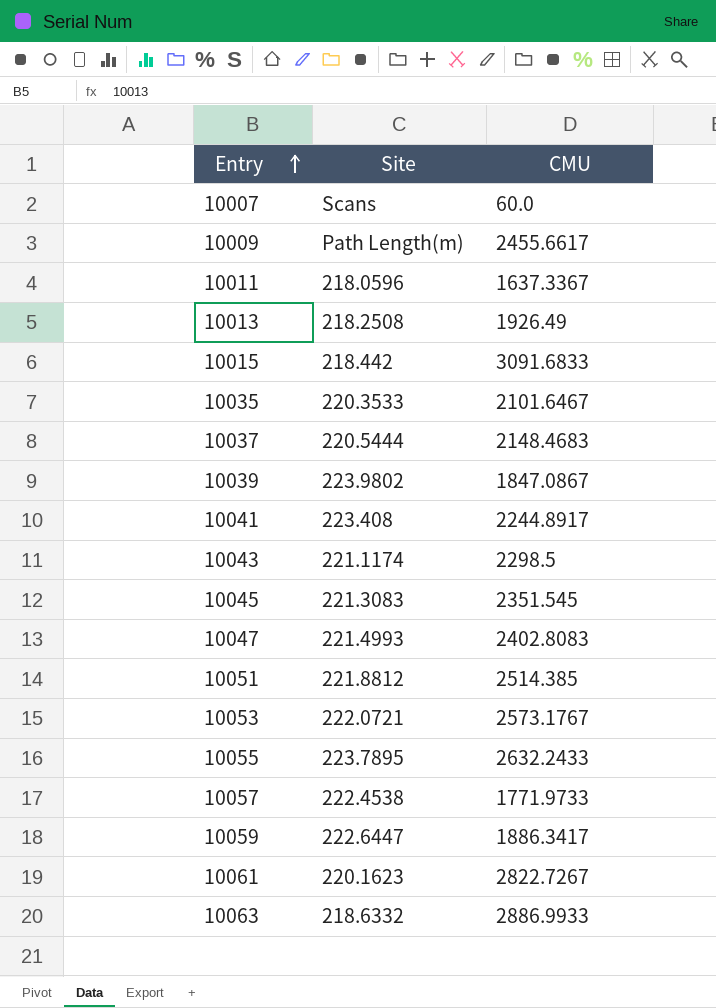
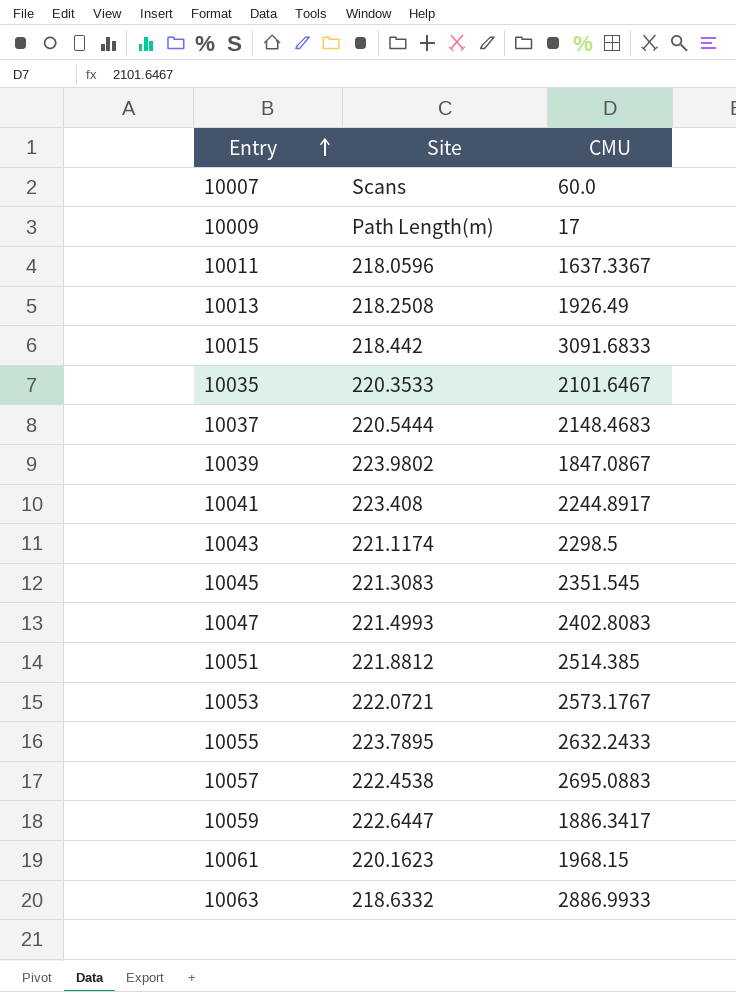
10009 | CMU: 2455.6617 -> 17
10057 | CMU: 1771.9733 -> 2695.0883
10061 | CMU: 2822.7267 -> 1968.15

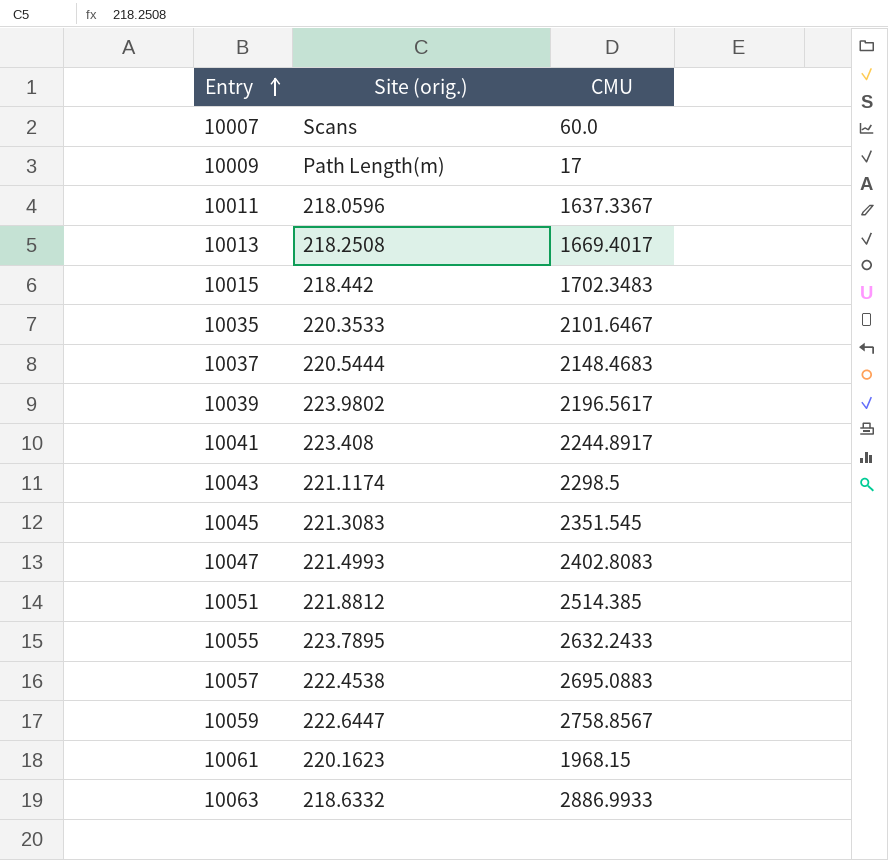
column name: Site -> Site (orig.)
row 10053: 222.0721 | 2573.1767 -> none
10013 | CMU: 1926.49 -> 1669.4017
10015 | CMU: 3091.6833 -> 1702.3483
10039 | CMU: 1847.0867 -> 2196.5617
10059 | CMU: 1886.3417 -> 2758.8567

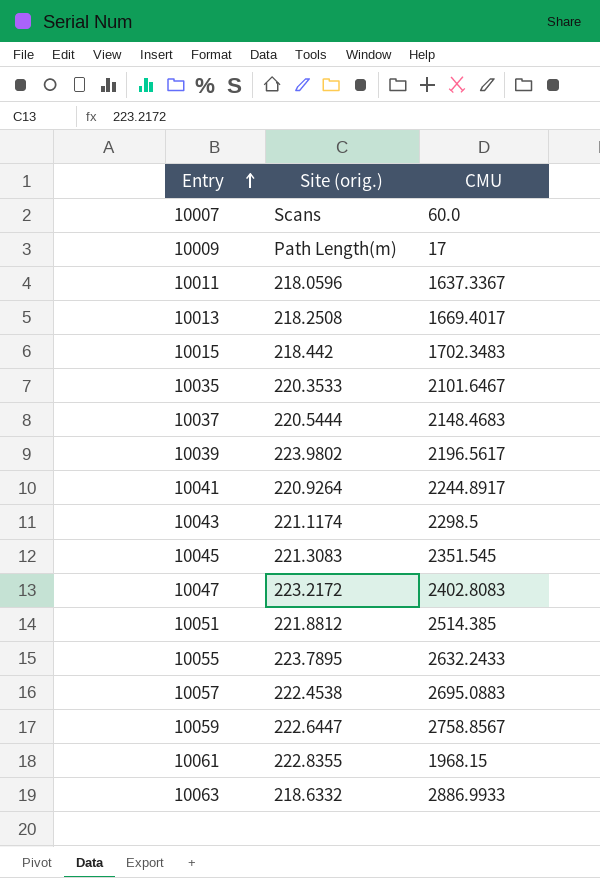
10041 | Site (orig.): 223.408 -> 220.9264
10047 | Site (orig.): 221.4993 -> 223.2172
10061 | Site (orig.): 220.1623 -> 222.8355

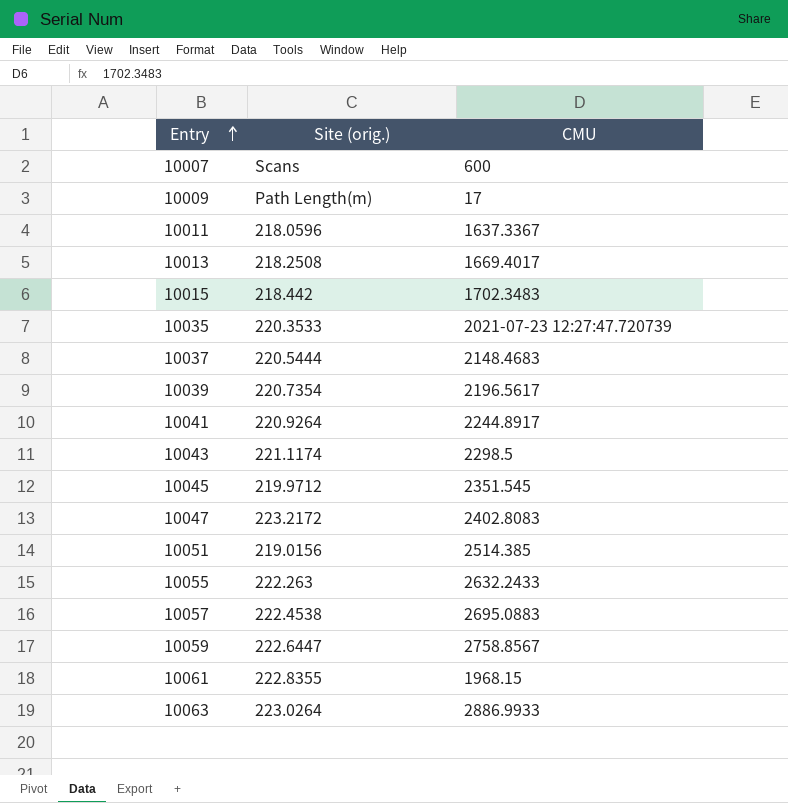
10007 | CMU: 60.0 -> 600
10035 | CMU: 2101.6467 -> 2021-07-23 12:27:47.720739
10039 | Site (orig.): 223.9802 -> 220.7354
10045 | Site (orig.): 221.3083 -> 219.9712
10051 | Site (orig.): 221.8812 -> 219.0156
10055 | Site (orig.): 223.7895 -> 222.263
10063 | Site (orig.): 218.6332 -> 223.0264

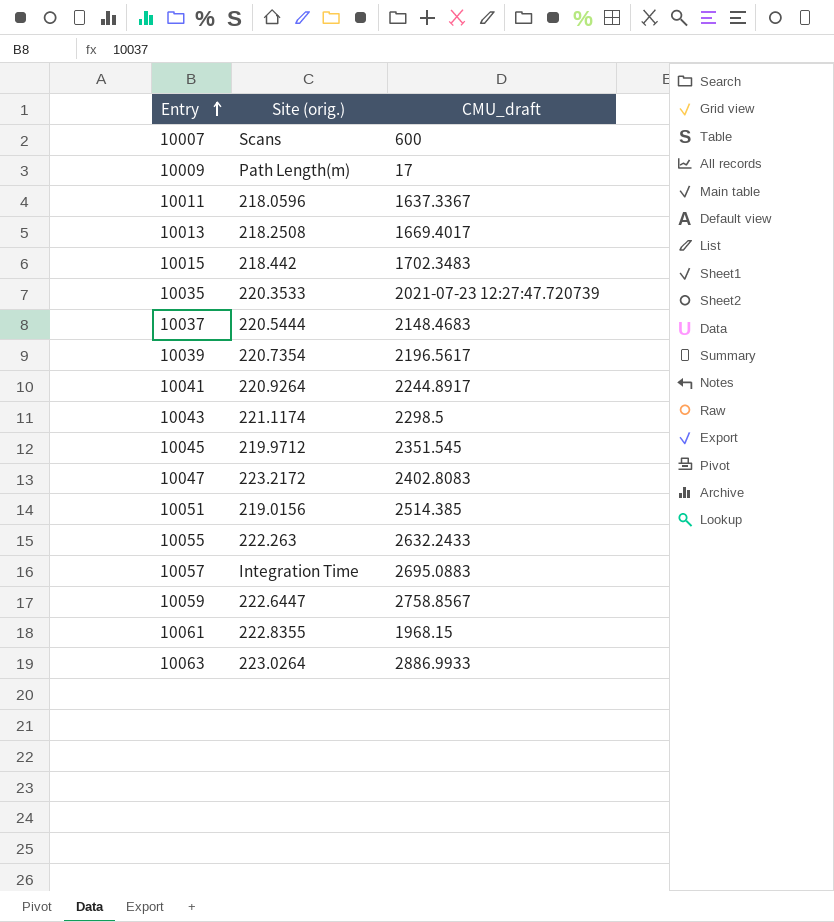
column name: CMU -> CMU_draft
10057 | Site (orig.): 222.4538 -> Integration Time

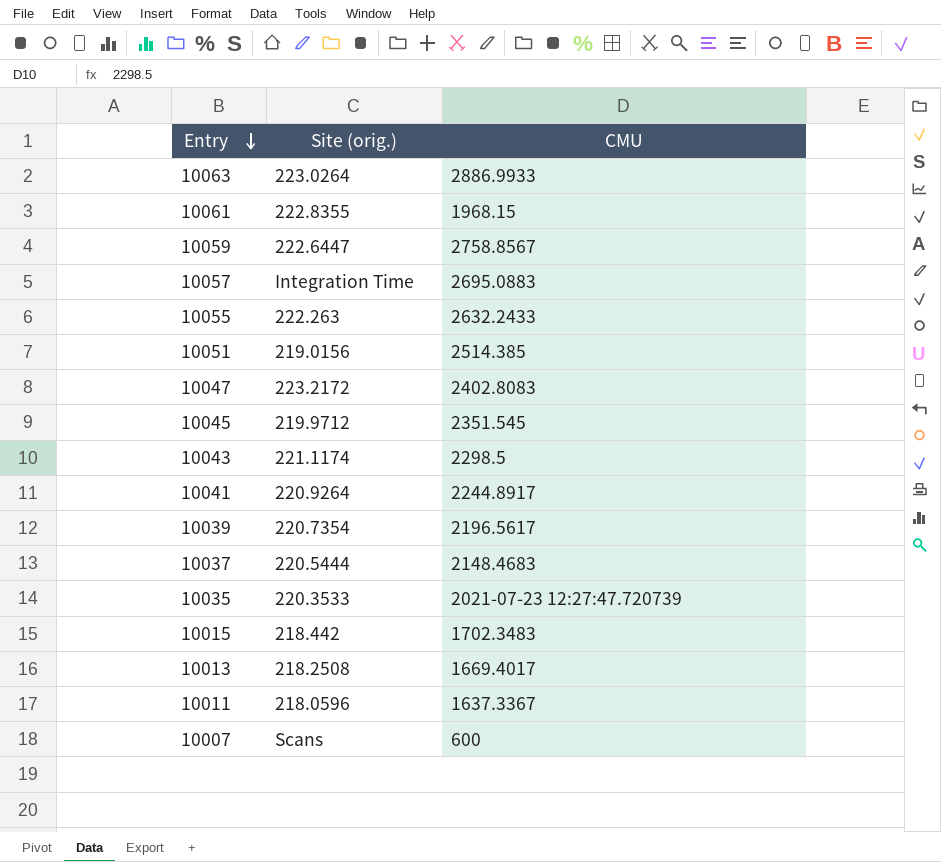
row order: Entry ascending -> Entry descending
column name: CMU_draft -> CMU
row 10009: Path Length(m) | 17 -> none

